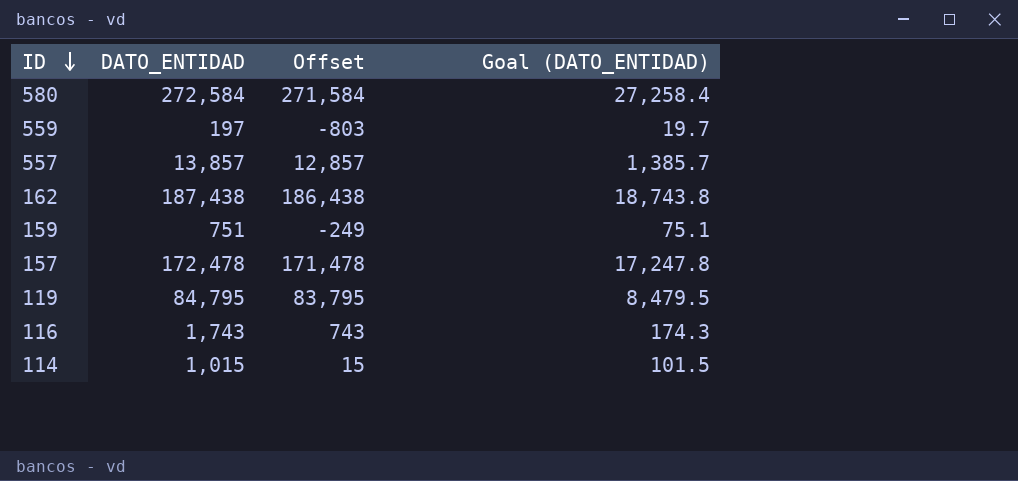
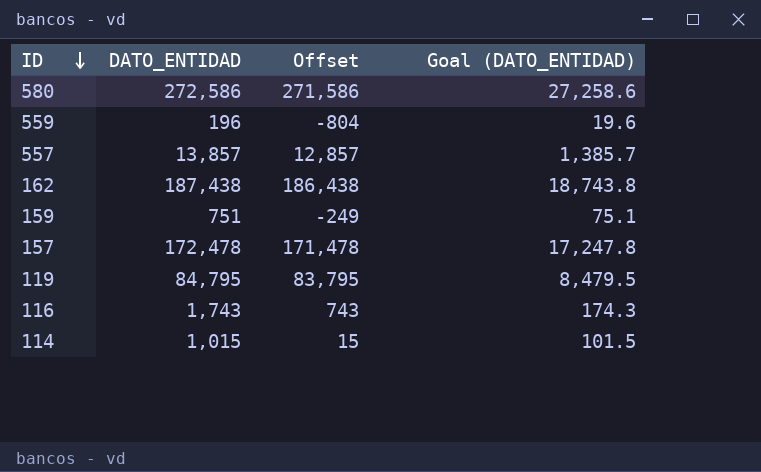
580 | DATO_ENTIDAD: 272,584 -> 272,586
580 | Offset: 271,584 -> 271,586
580 | Goal (DATO_ENTIDAD): 27,258.4 -> 27,258.6
559 | DATO_ENTIDAD: 197 -> 196
559 | Offset: -803 -> -804
559 | Goal (DATO_ENTIDAD): 19.7 -> 19.6

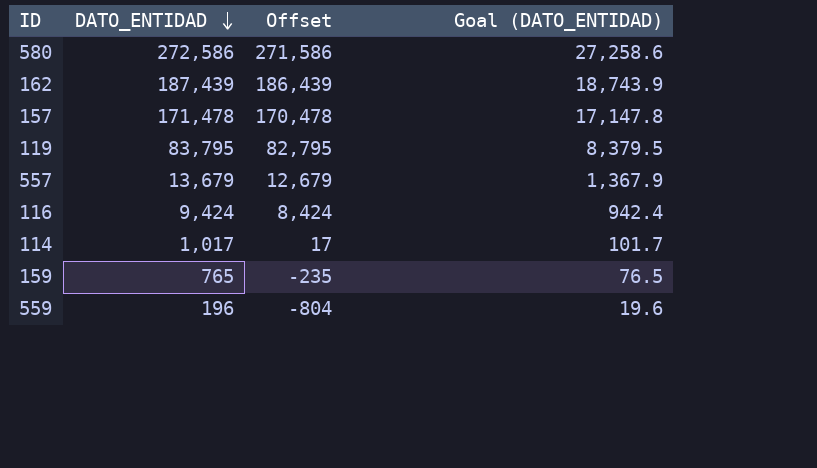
row order: ID descending -> DATO_ENTIDAD descending
162 | DATO_ENTIDAD: 187,438 -> 187,439
162 | Offset: 186,438 -> 186,439
162 | Goal (DATO_ENTIDAD): 18,743.8 -> 18,743.9
157 | DATO_ENTIDAD: 172,478 -> 171,478
157 | Offset: 171,478 -> 170,478
157 | Goal (DATO_ENTIDAD): 17,247.8 -> 17,147.8
119 | DATO_ENTIDAD: 84,795 -> 83,795
119 | Offset: 83,795 -> 82,795
119 | Goal (DATO_ENTIDAD): 8,479.5 -> 8,379.5
557 | DATO_ENTIDAD: 13,857 -> 13,679
557 | Offset: 12,857 -> 12,679
557 | Goal (DATO_ENTIDAD): 1,385.7 -> 1,367.9
116 | DATO_ENTIDAD: 1,743 -> 9,424
116 | Offset: 743 -> 8,424
116 | Goal (DATO_ENTIDAD): 174.3 -> 942.4
114 | DATO_ENTIDAD: 1,015 -> 1,017
114 | Offset: 15 -> 17
114 | Goal (DATO_ENTIDAD): 101.5 -> 101.7
159 | DATO_ENTIDAD: 751 -> 765
159 | Offset: -249 -> -235
159 | Goal (DATO_ENTIDAD): 75.1 -> 76.5

